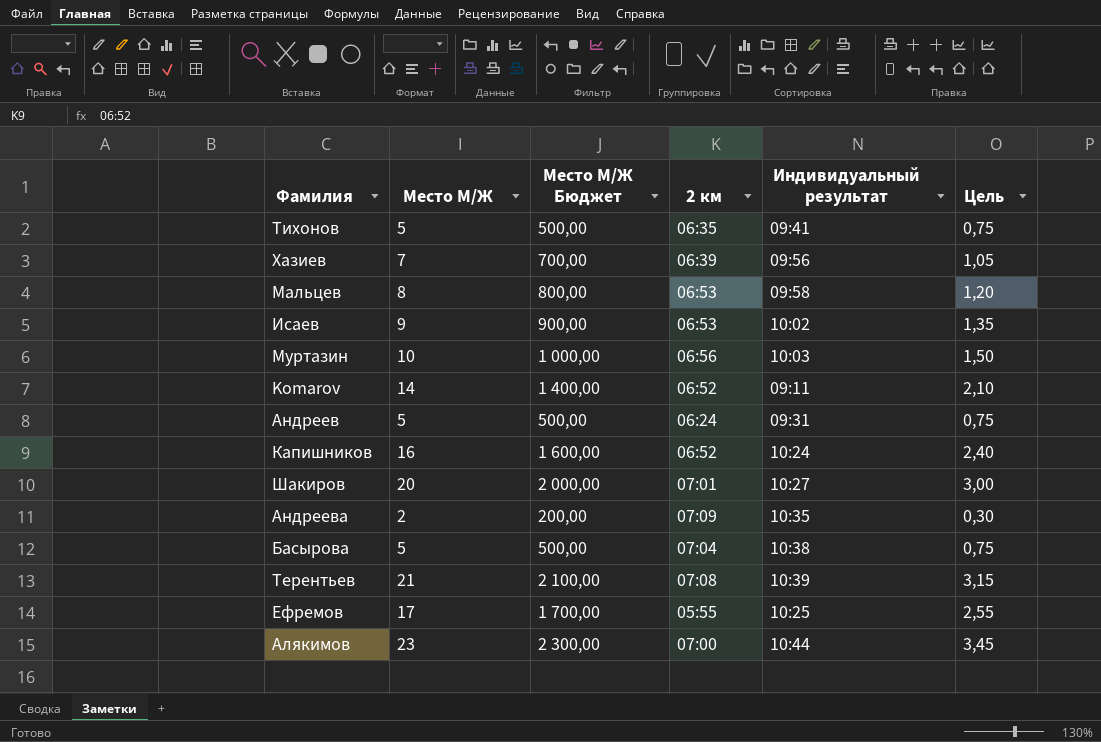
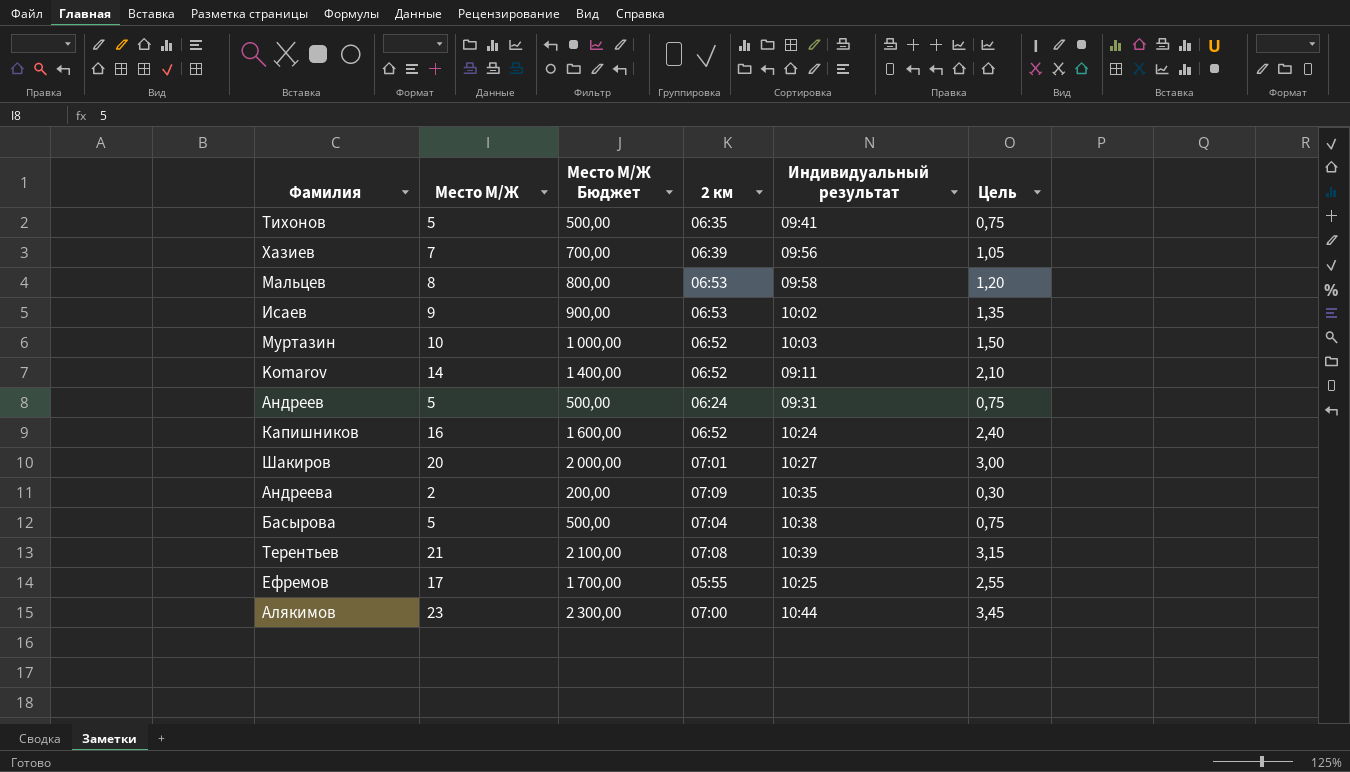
Муртазин | 2 км: 06:56 -> 06:52

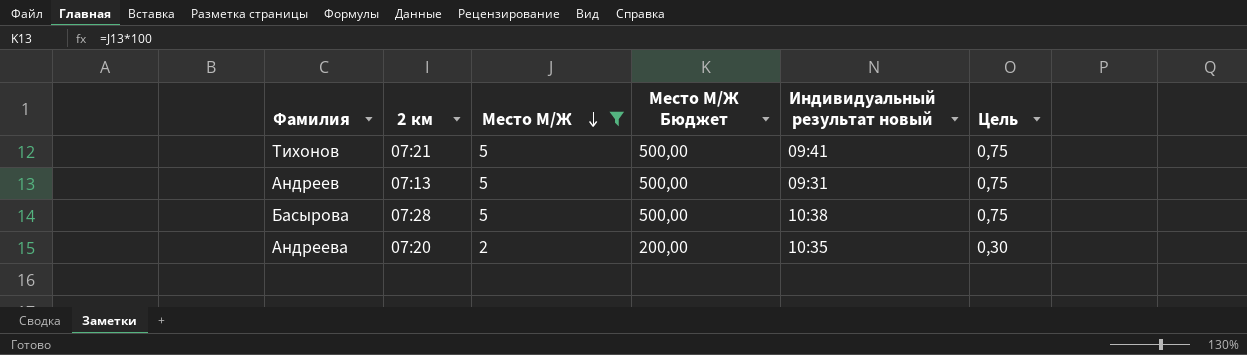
filter: none -> Место М/Ж <= 5
row order: none -> Место М/Ж descending
column 2 км | position: 4 -> 2
column name: Индивидуальный результат -> Индивидуальный результат новый
Тихонов | 2 км: 06:35 -> 07:21
Андреев | 2 км: 06:24 -> 07:13
Басырова | 2 км: 07:04 -> 07:28
Андреева | 2 км: 07:09 -> 07:20

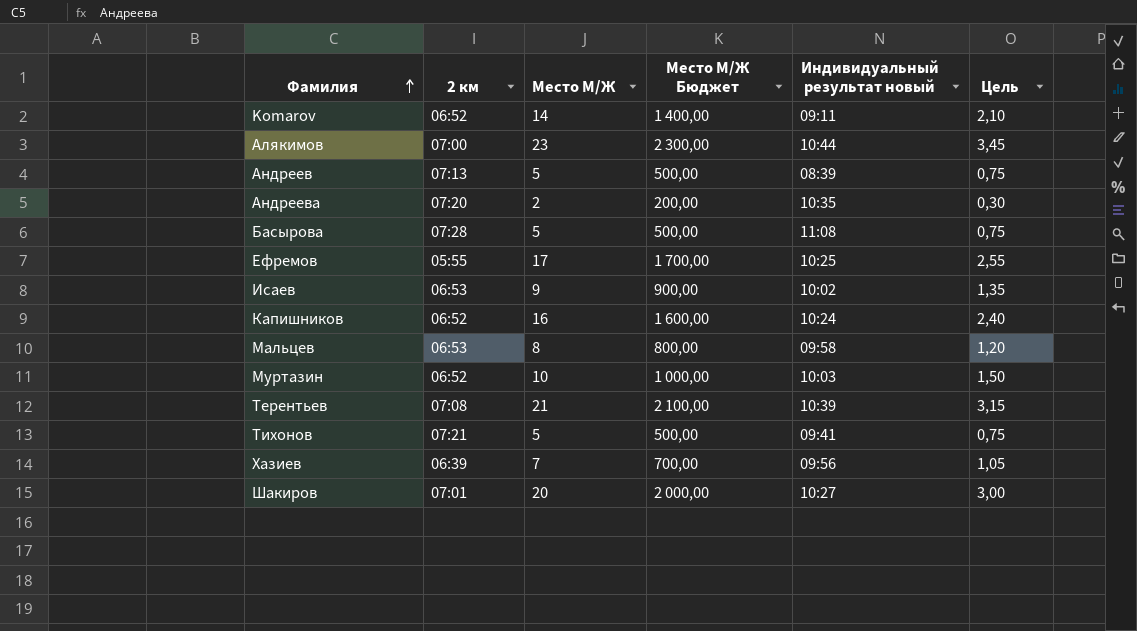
filter: Место М/Ж <= 5 -> none
row order: Место М/Ж descending -> Фамилия ascending
Андреев | Индивидуальный результат новый: 09:31 -> 08:39
Басырова | Индивидуальный результат новый: 10:38 -> 11:08

